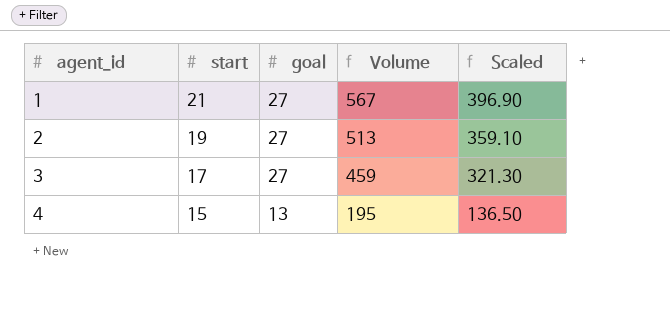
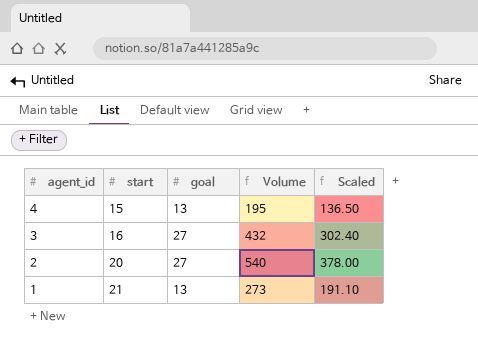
row order: agent_id ascending -> agent_id descending
3 | start: 17 -> 16
3 | Volume: 459 -> 432
3 | Scaled: 321.30 -> 302.40
2 | start: 19 -> 20
2 | Volume: 513 -> 540
2 | Scaled: 359.10 -> 378.00
1 | goal: 27 -> 13
1 | Volume: 567 -> 273
1 | Scaled: 396.90 -> 191.10

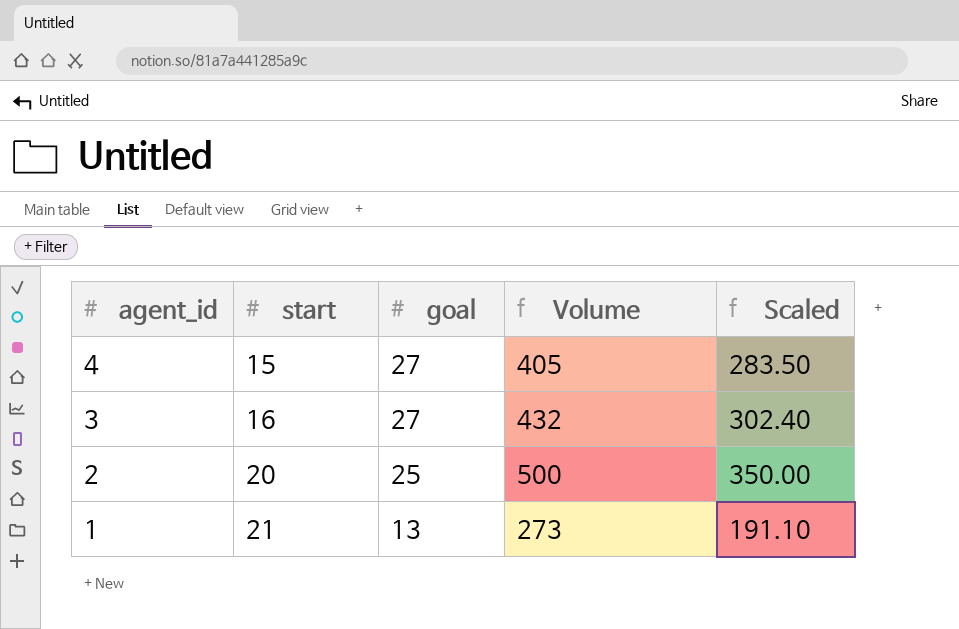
4 | goal: 13 -> 27
4 | Volume: 195 -> 405
4 | Scaled: 136.50 -> 283.50
2 | goal: 27 -> 25
2 | Volume: 540 -> 500
2 | Scaled: 378.00 -> 350.00

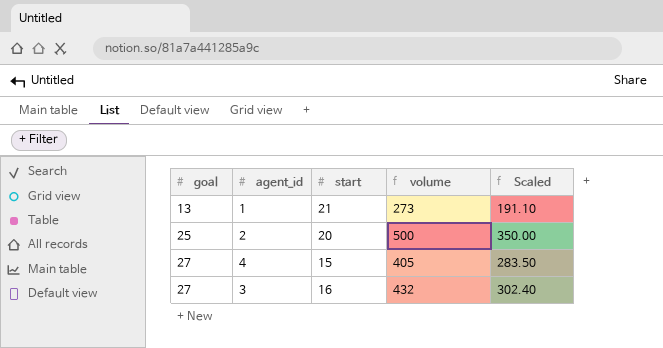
row order: agent_id descending -> goal ascending
column goal | position: 3 -> 1
column name: Volume -> volume

